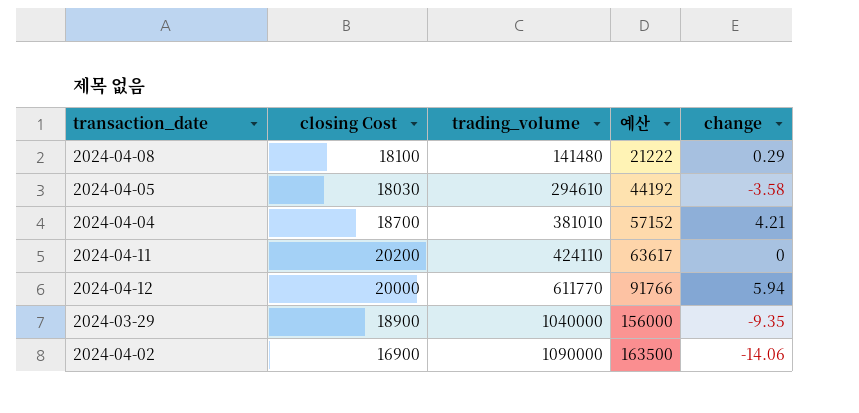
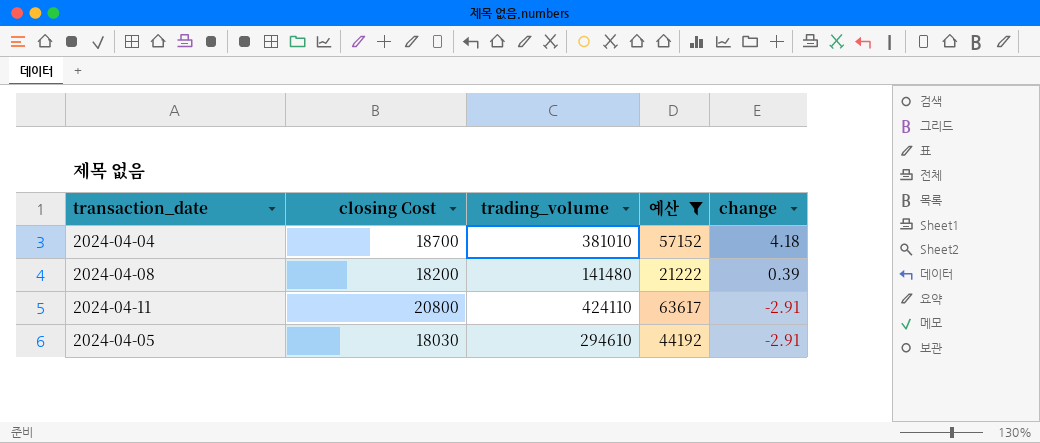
filter: none -> 예산 <= 63617
row order: trading_volume ascending -> change descending
2024-04-04 | change: 4.21 -> 4.18
2024-04-08 | closing Cost: 18100 -> 18200
2024-04-08 | change: 0.29 -> 0.39
2024-04-11 | closing Cost: 20200 -> 20800
2024-04-11 | change: 0 -> -2.91
2024-04-05 | change: -3.58 -> -2.91

